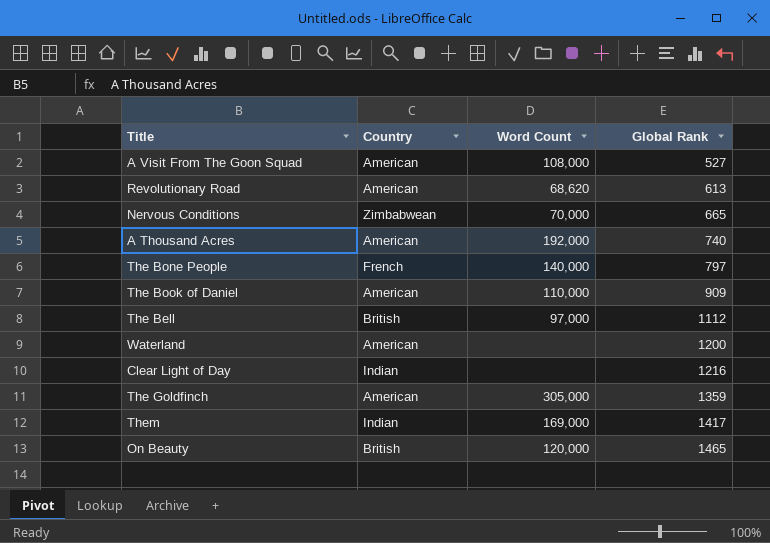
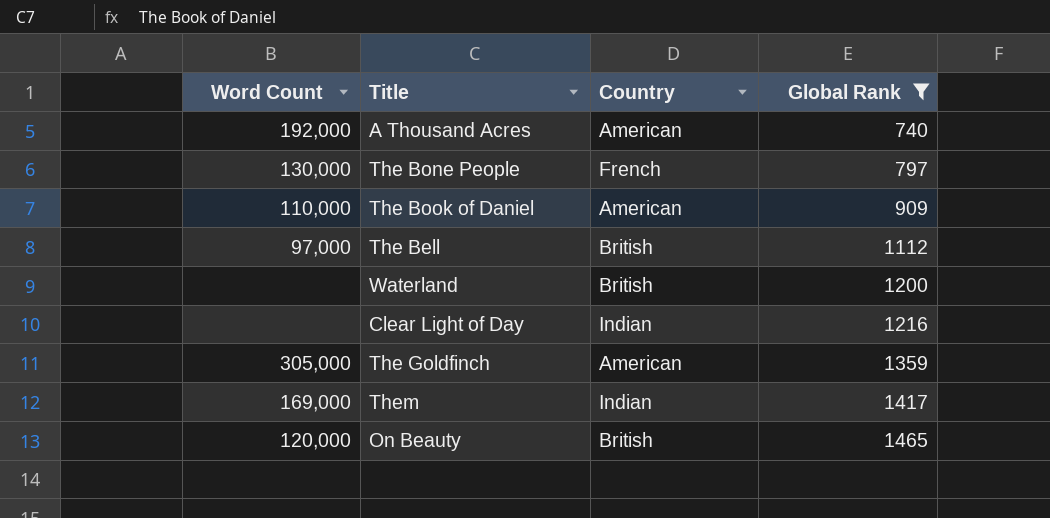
filter: none -> Global Rank >= 740
column Word Count | position: 3 -> 1
The Bone People | Word Count: 140,000 -> 130,000
Waterland | Country: American -> British

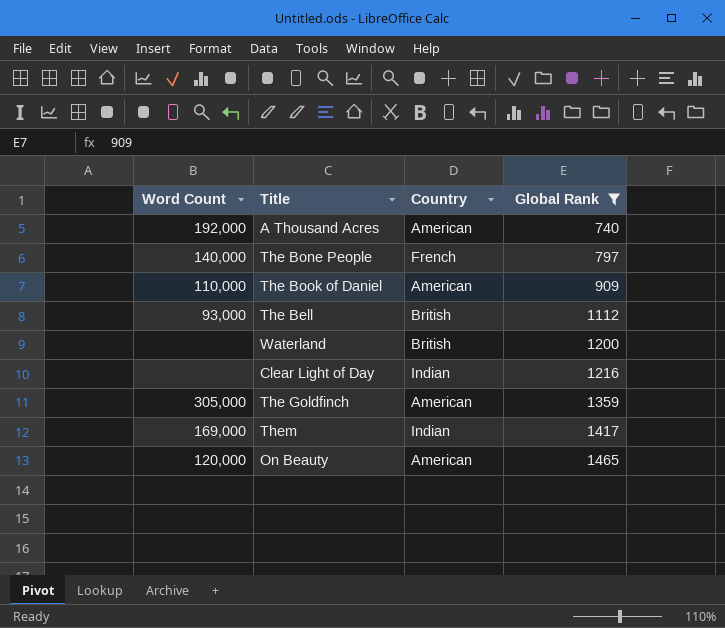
The Bone People | Word Count: 130,000 -> 140,000
The Bell | Word Count: 97,000 -> 93,000
On Beauty | Country: British -> American

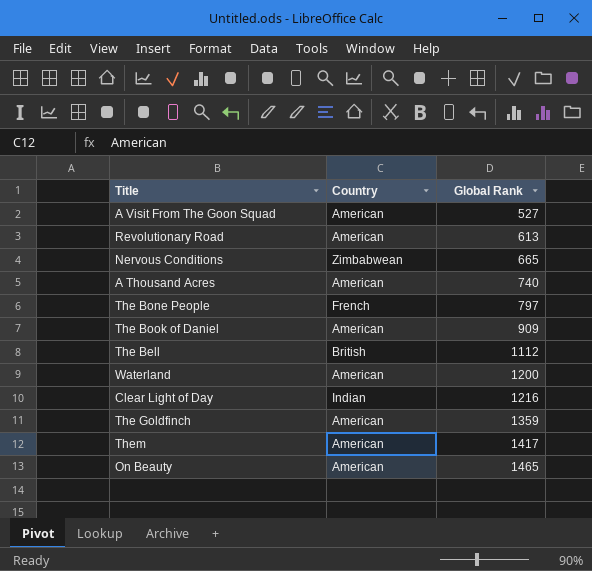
filter: Global Rank >= 740 -> none
column Word Count | position: 1 -> none
Waterland | Country: British -> American
Them | Country: Indian -> American

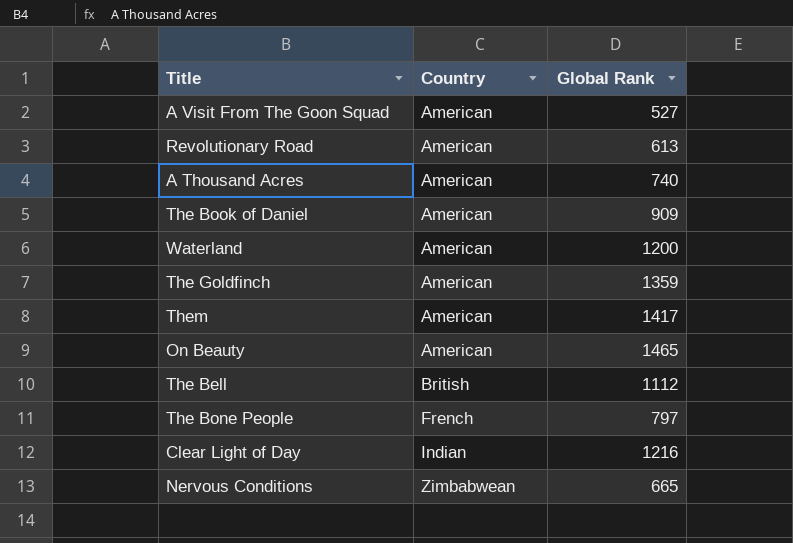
row order: Global Rank ascending -> Country ascending

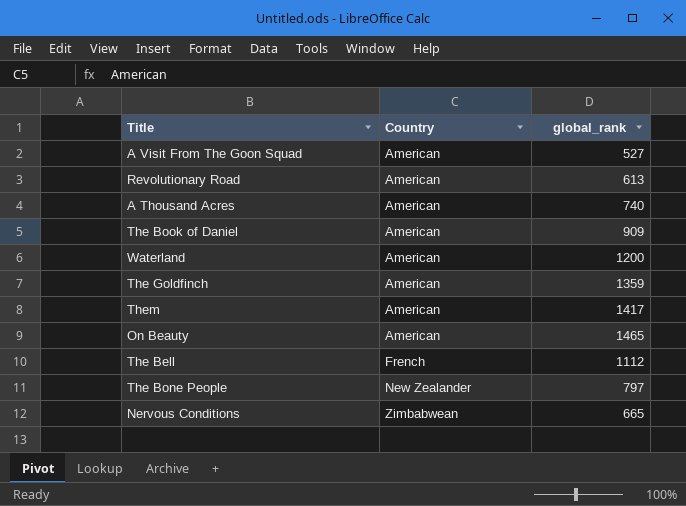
column name: Global Rank -> global_rank
row Clear Light of Day: Indian | 1216 -> none
The Bell | Country: British -> French
The Bone People | Country: French -> New Zealander

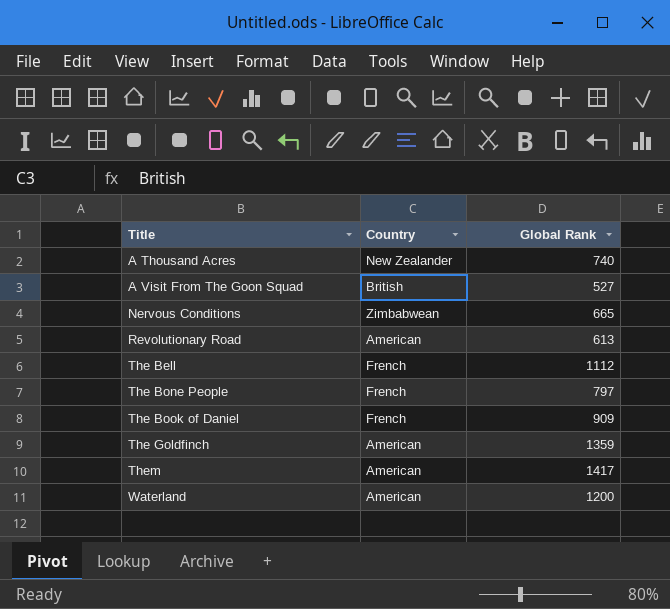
row order: Country ascending -> Title ascending
column name: global_rank -> Global Rank
row On Beauty: American | 1465 -> none
A Thousand Acres | Country: American -> New Zealander
A Visit From The Goon Squad | Country: American -> British
The Bone People | Country: New Zealander -> French
The Book of Daniel | Country: American -> French

